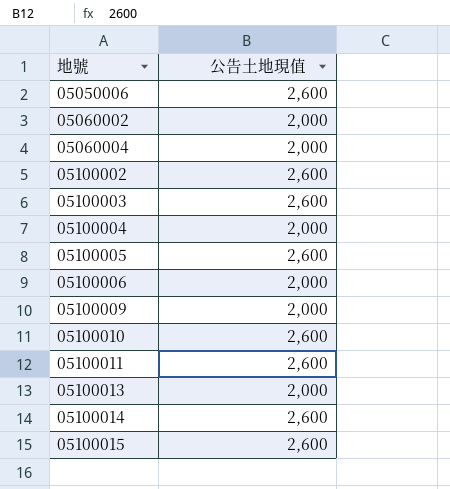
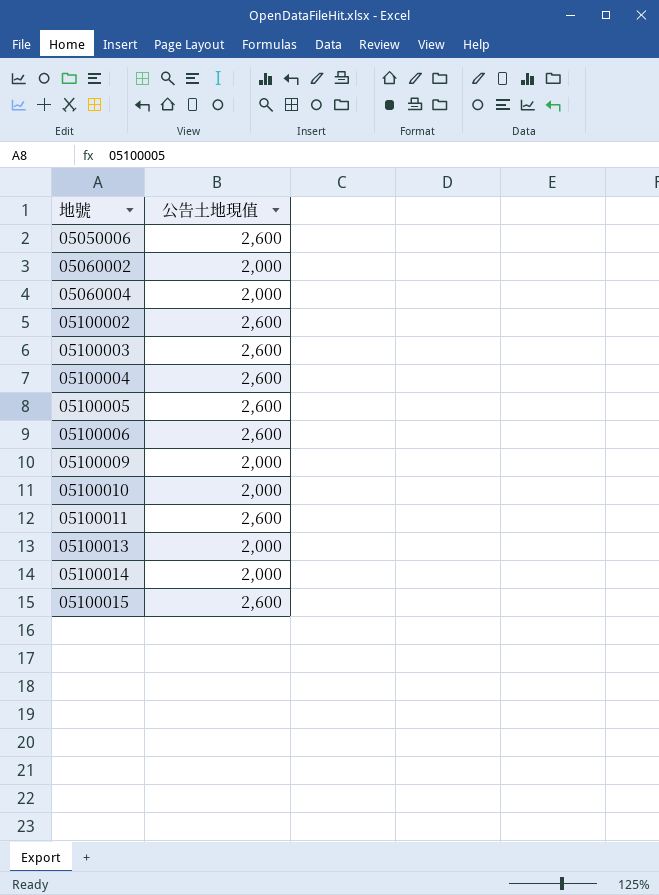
05100004 | 公告土地現值: 2,000 -> 2,600
05100006 | 公告土地現值: 2,000 -> 2,600
05100010 | 公告土地現值: 2,600 -> 2,000
05100014 | 公告土地現值: 2,600 -> 2,000

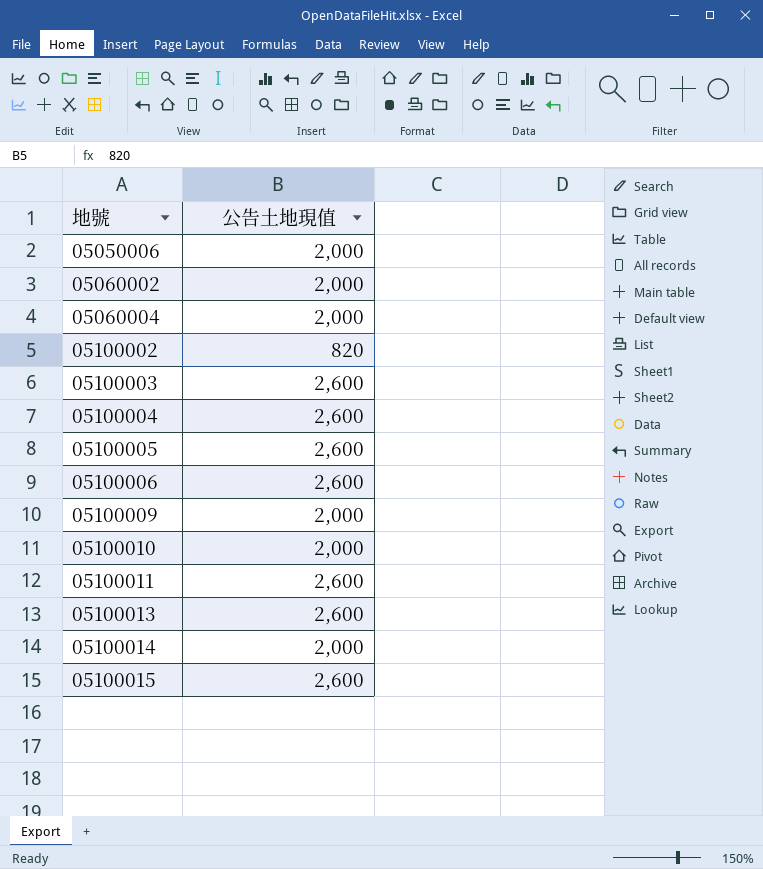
05050006 | 公告土地現值: 2,600 -> 2,000
05100002 | 公告土地現值: 2,600 -> 820
05100013 | 公告土地現值: 2,000 -> 2,600

